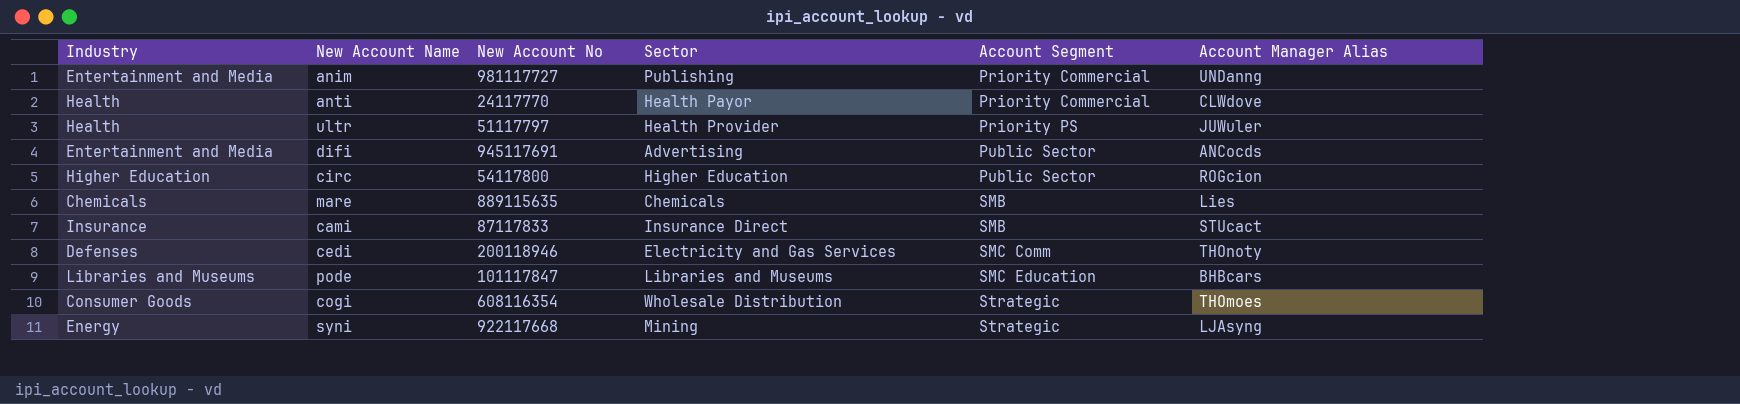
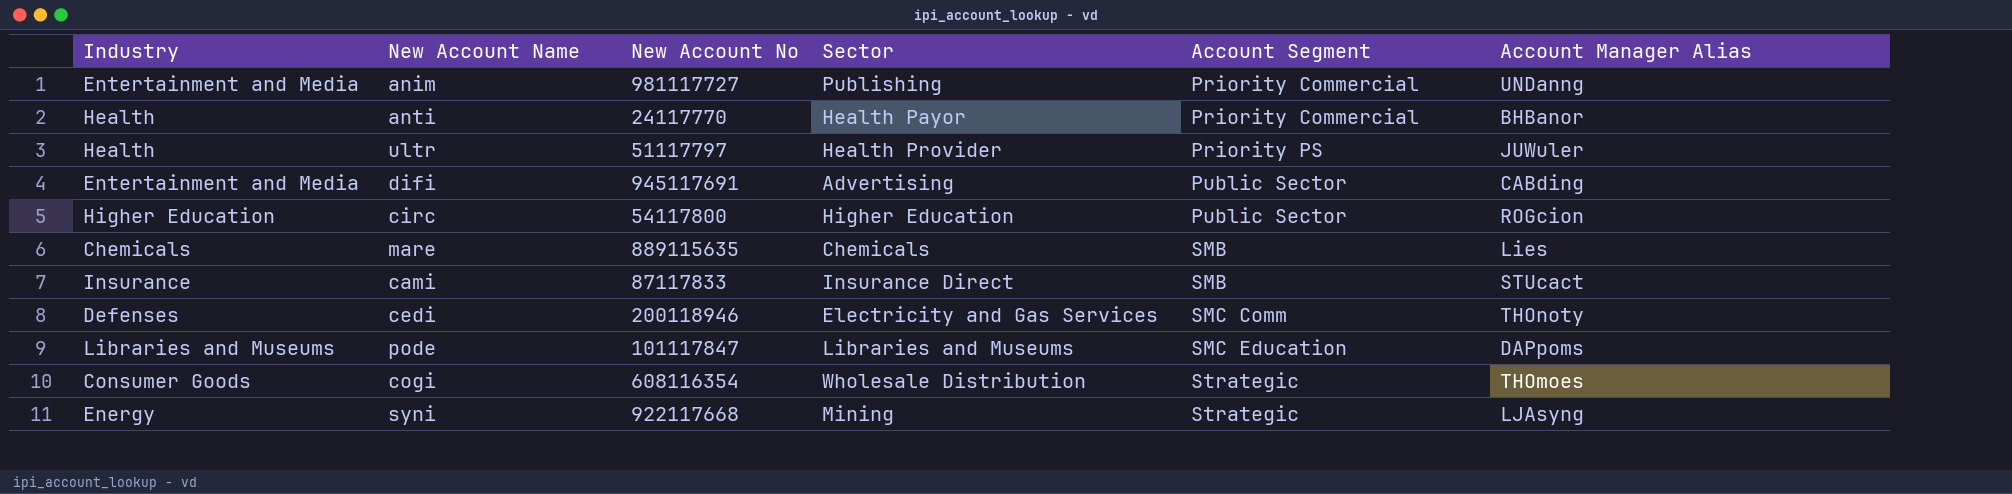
anti | Account Manager Alias: CLWdove -> BHBanor
difi | Account Manager Alias: ANCocds -> CABding
pode | Account Manager Alias: BHBcars -> DAPpoms

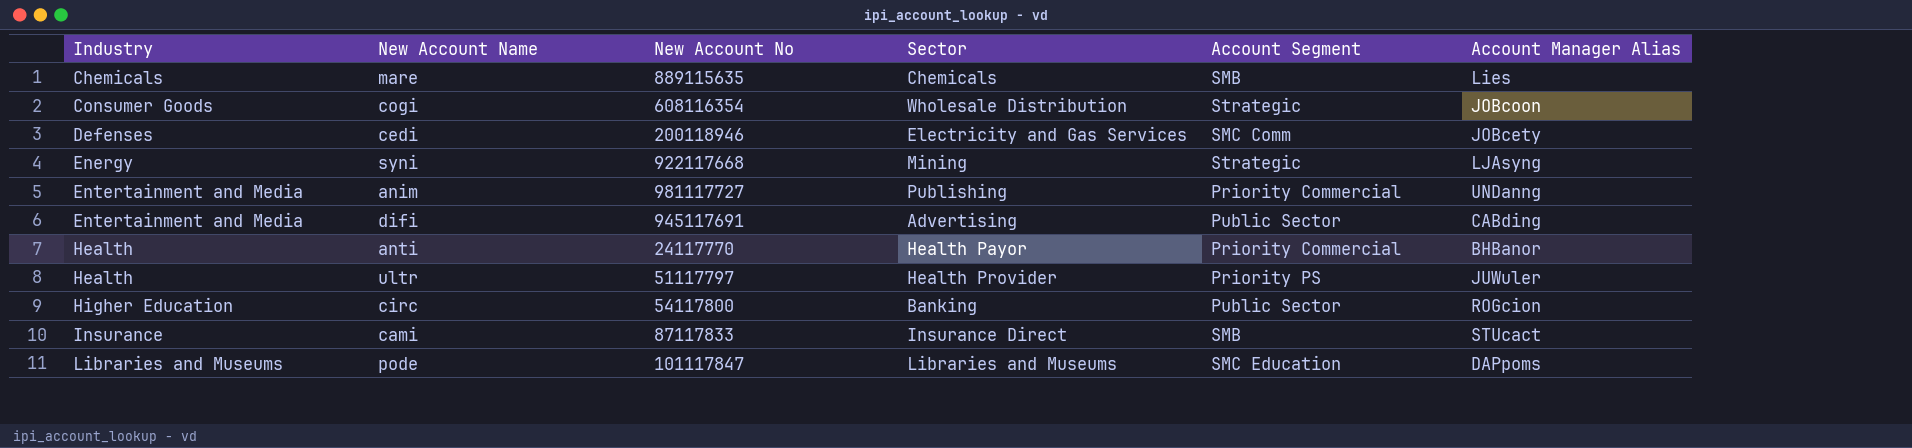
row order: Account Segment ascending -> Industry ascending
cogi | Account Manager Alias: THOmoes -> JOBcoon
cedi | Account Manager Alias: THOnoty -> JOBcety
circ | Sector: Higher Education -> Banking

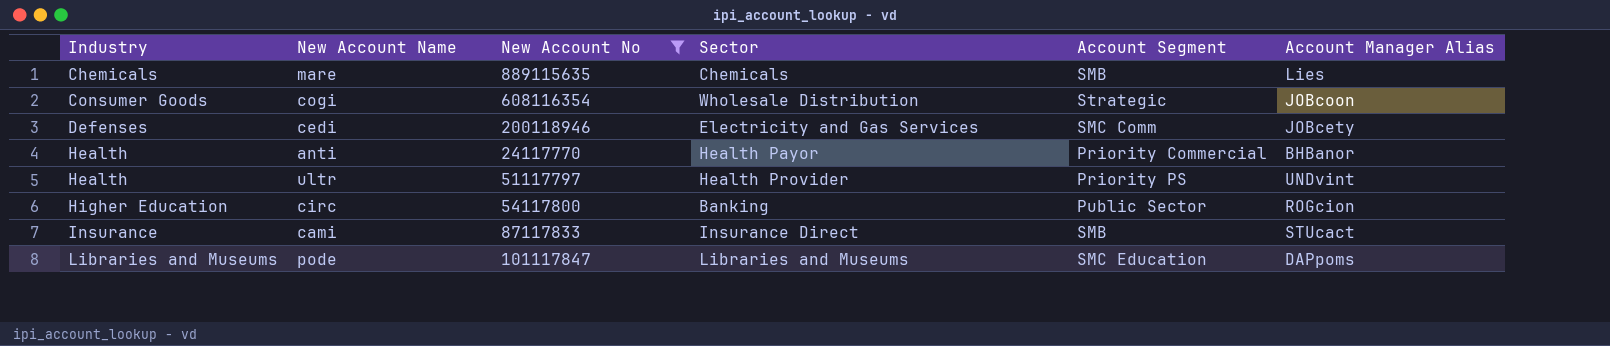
filter: none -> New Account No <= 889115635
ultr | Account Manager Alias: JUWuler -> UNDvint

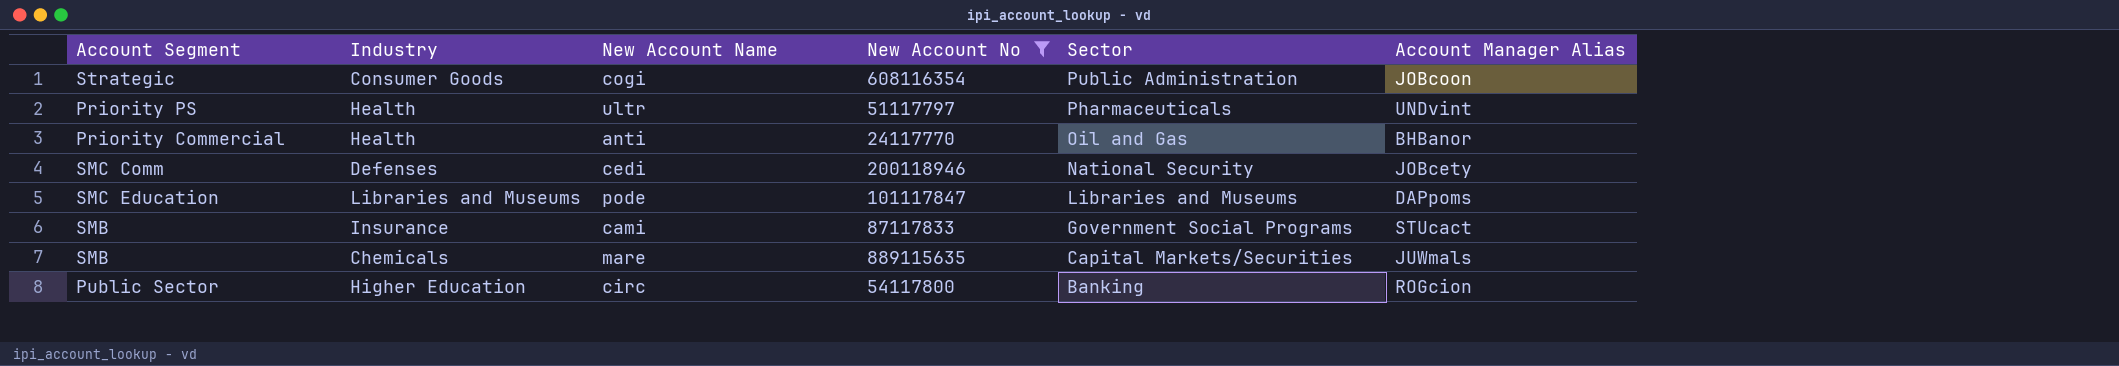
row order: Industry ascending -> Sector descending
column Account Segment | position: 5 -> 1
cogi | Sector: Wholesale Distribution -> Public Administration
ultr | Sector: Health Provider -> Pharmaceuticals
anti | Sector: Health Payor -> Oil and Gas
cedi | Sector: Electricity and Gas Services -> National Security
cami | Sector: Insurance Direct -> Government Social Programs
mare | Sector: Chemicals -> Capital Markets/Securities
mare | Account Manager Alias: Lies -> JUWmals

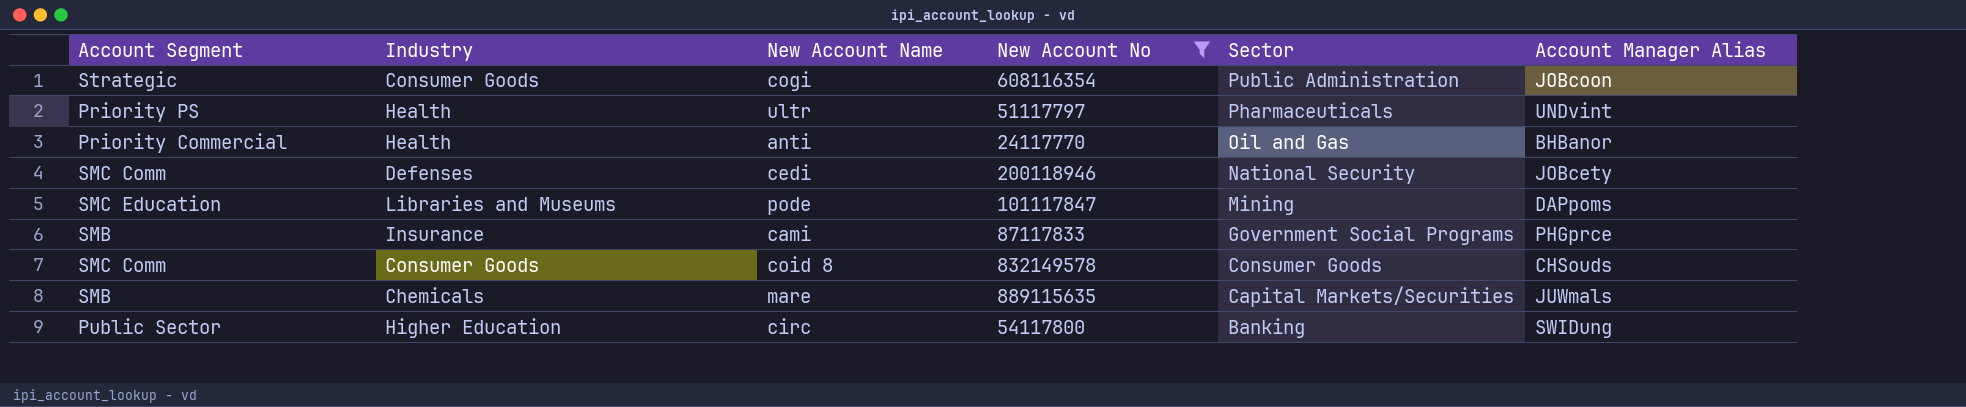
pode | Sector: Libraries and Museums -> Mining
cami | Account Manager Alias: STUcact -> PHGprce
row coid 8: none -> SMC Comm | Consumer Goods | 832149578 | Consumer Goods | CHSouds
circ | Account Manager Alias: ROGcion -> SWIDung

